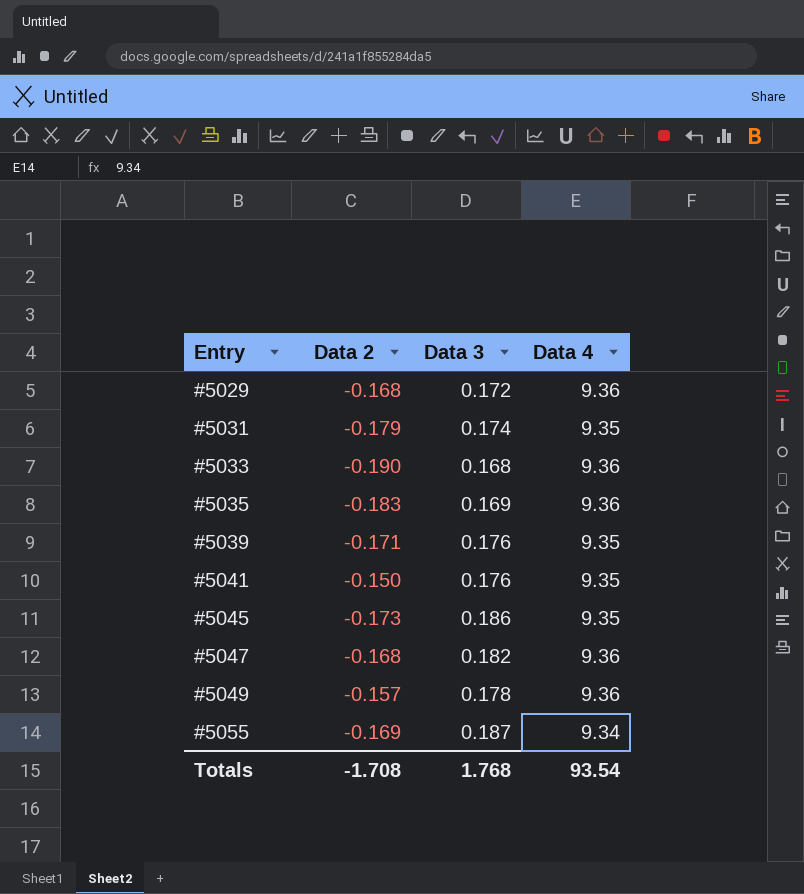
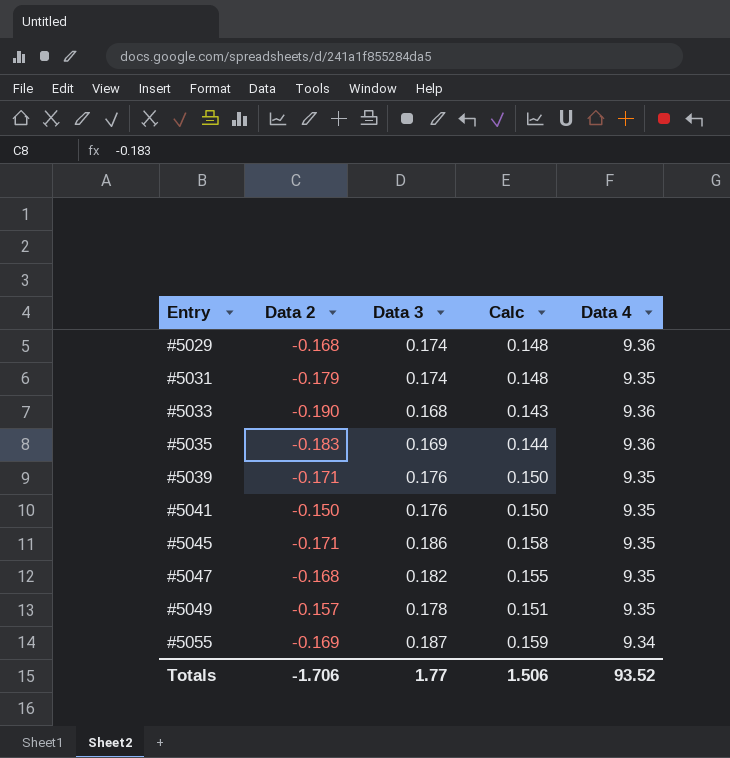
column Calc | formula: none -> [Data 3] * 0.85
#5029 | Data 3: 0.172 -> 0.174
#5045 | Data 2: -0.173 -> -0.171
#5047 | Data 4: 9.36 -> 9.35
#5049 | Data 4: 9.36 -> 9.35
Totals | Data 2: -1.708 -> -1.706
Totals | Data 3: 1.768 -> 1.77
Totals | Data 4: 93.54 -> 93.52

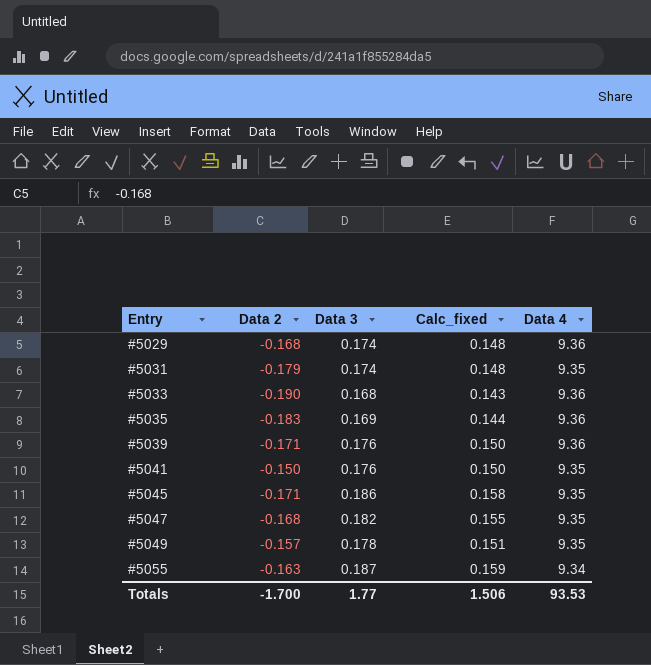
column name: Calc -> Calc_fixed
#5039 | Data 4: 9.35 -> 9.36
#5055 | Data 2: -0.169 -> -0.163
Totals | Data 2: -1.706 -> -1.700
Totals | Data 4: 93.52 -> 93.53

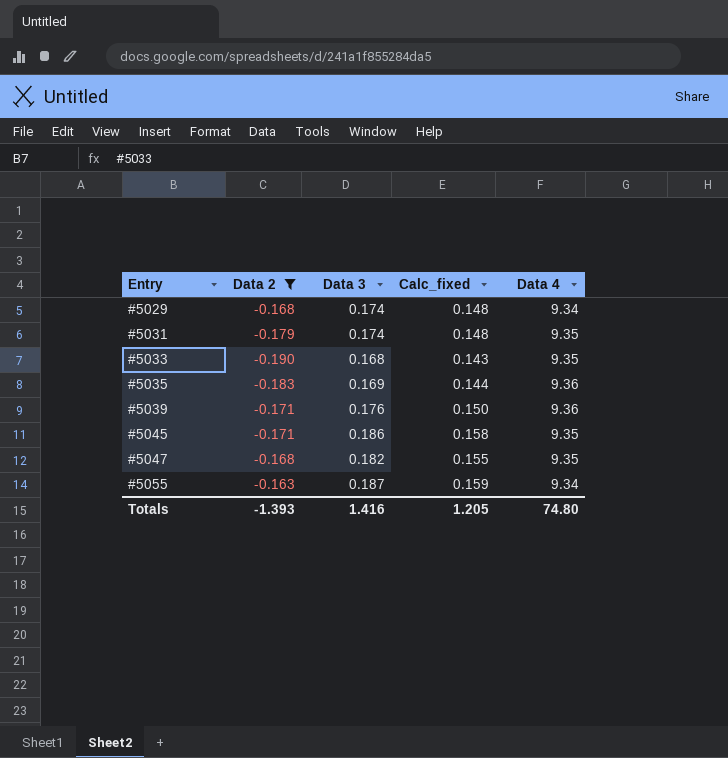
filter: none -> Data 2 <= -0.163
#5029 | Data 4: 9.36 -> 9.34
#5033 | Data 4: 9.36 -> 9.35
Totals | Data 2: -1.700 -> -1.393
Totals | Data 3: 1.77 -> 1.416
Totals | Calc_fixed: 1.506 -> 1.205
Totals | Data 4: 93.53 -> 74.80

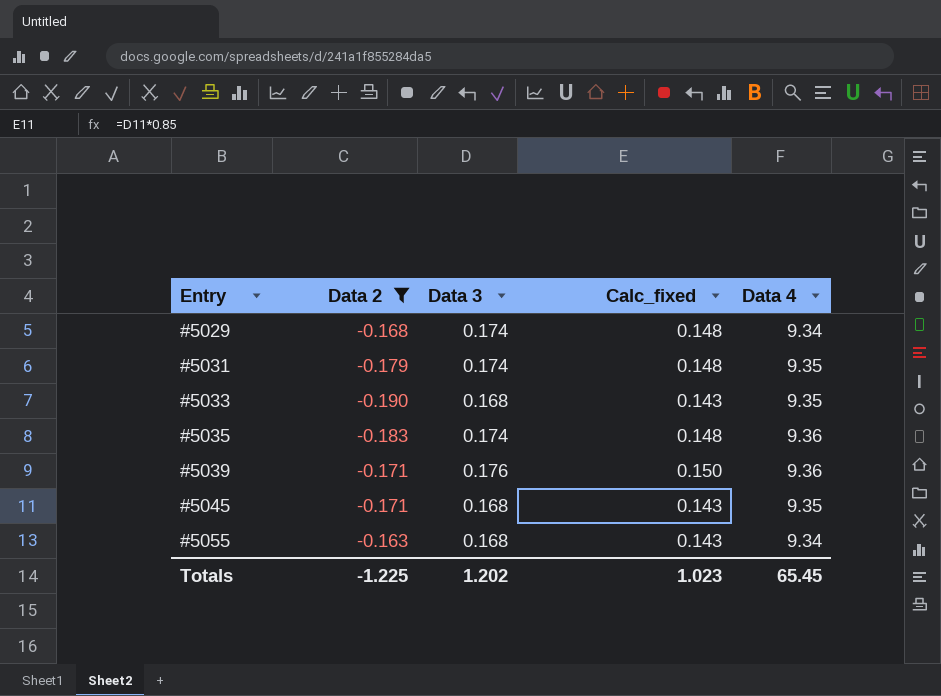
row #5047: -0.168 | 0.182 | 0.155 | 9.35 -> none
#5035 | Data 3: 0.169 -> 0.174
#5035 | Calc_fixed: 0.144 -> 0.148
#5045 | Data 3: 0.186 -> 0.168
#5045 | Calc_fixed: 0.158 -> 0.143
#5055 | Data 3: 0.187 -> 0.168
#5055 | Calc_fixed: 0.159 -> 0.143
Totals | Data 2: -1.393 -> -1.225
Totals | Data 3: 1.416 -> 1.202
Totals | Calc_fixed: 1.205 -> 1.023
Totals | Data 4: 74.80 -> 65.45

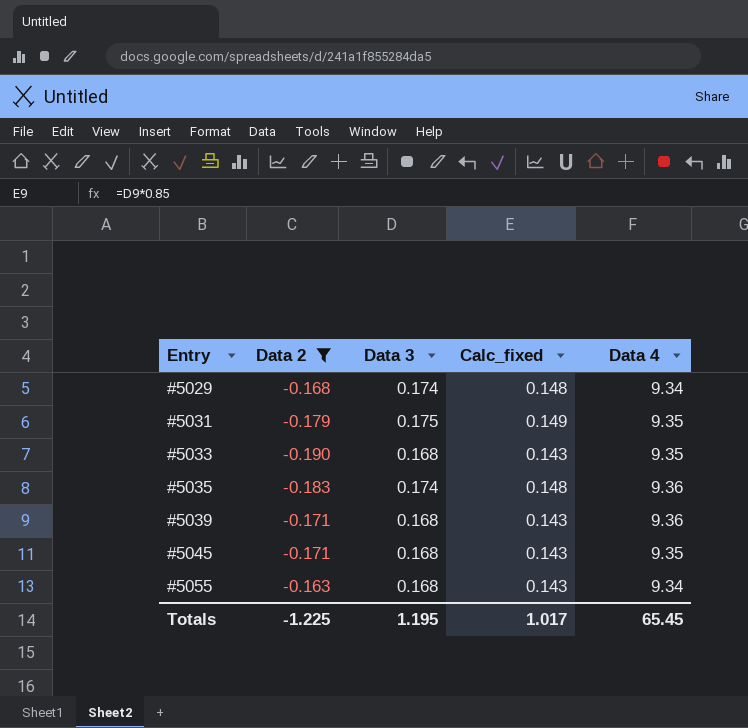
#5031 | Data 3: 0.174 -> 0.175
#5031 | Calc_fixed: 0.148 -> 0.149
#5039 | Data 3: 0.176 -> 0.168
#5039 | Calc_fixed: 0.150 -> 0.143
Totals | Data 3: 1.202 -> 1.195
Totals | Calc_fixed: 1.023 -> 1.017

